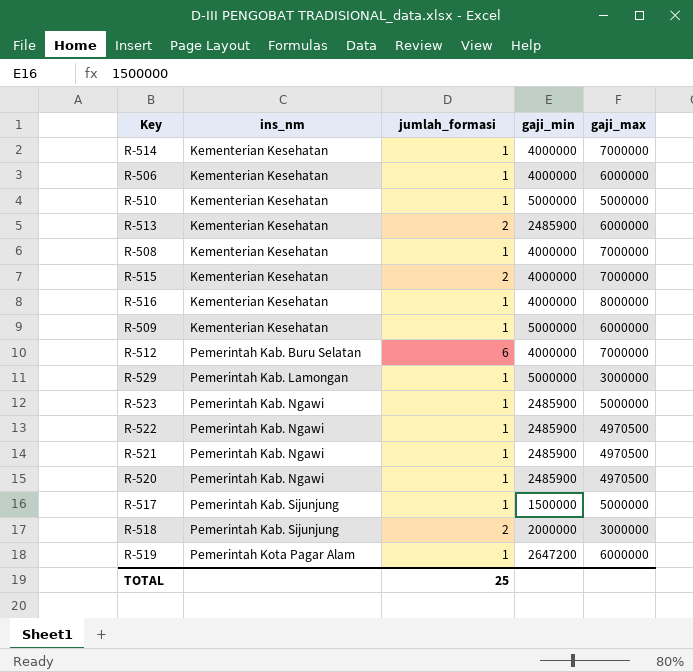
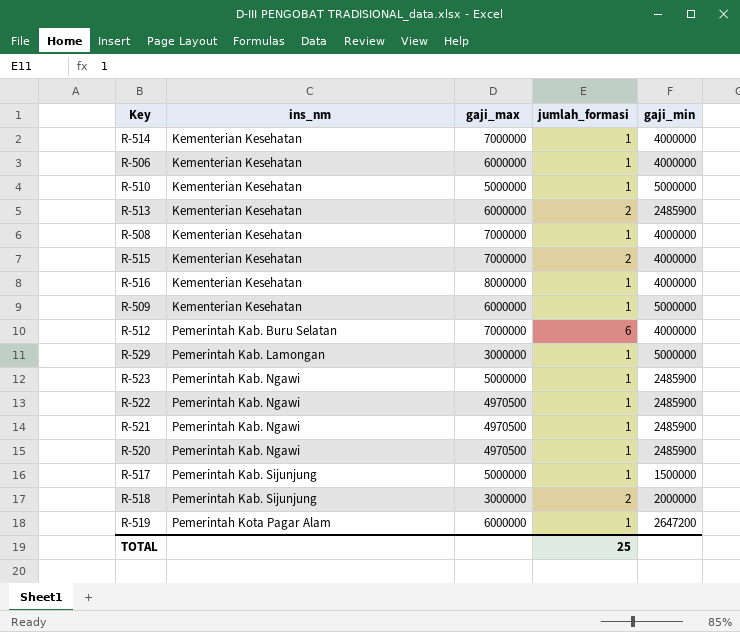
column gaji_max | position: 5 -> 3

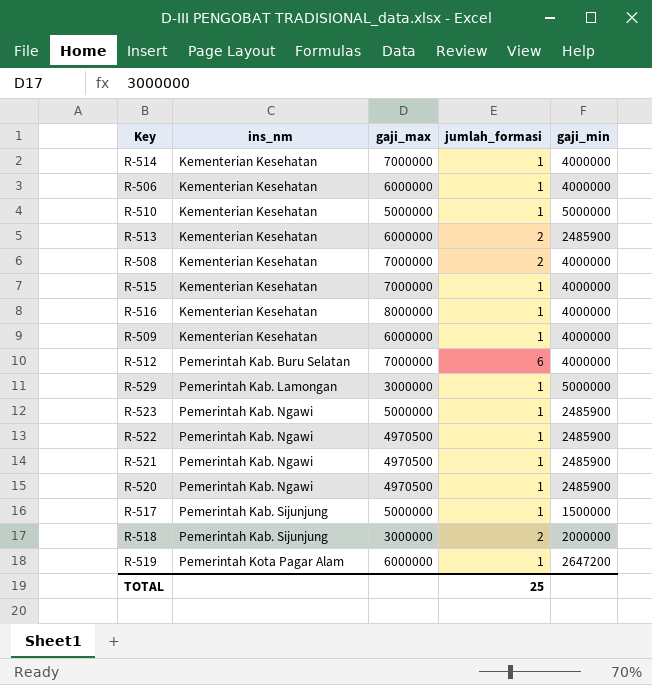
R-508 | jumlah_formasi: 1 -> 2
R-515 | jumlah_formasi: 2 -> 1
R-509 | gaji_min: 5000000 -> 4000000

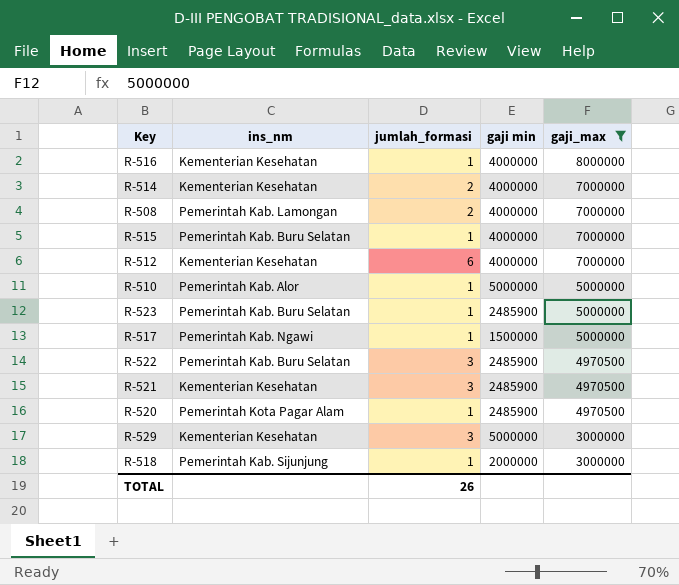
filter: none -> gaji_max != 6000000
row order: ins_nm ascending -> gaji_max descending
column name: gaji_min -> gaji min
column gaji_max | position: 3 -> 5
R-514 | jumlah_formasi: 1 -> 2
R-508 | ins_nm: Kementerian Kesehatan -> Pemerintah Kab. Lamongan
R-515 | ins_nm: Kementerian Kesehatan -> Pemerintah Kab. Buru Selatan
R-512 | ins_nm: Pemerintah Kab. Buru Selatan -> Kementerian Kesehatan
R-510 | ins_nm: Kementerian Kesehatan -> Pemerintah Kab. Alor
R-523 | ins_nm: Pemerintah Kab. Ngawi -> Pemerintah Kab. Buru Selatan
R-517 | ins_nm: Pemerintah Kab. Sijunjung -> Pemerintah Kab. Ngawi
R-522 | ins_nm: Pemerintah Kab. Ngawi -> Pemerintah Kab. Buru Selatan
R-522 | jumlah_formasi: 1 -> 3
R-521 | ins_nm: Pemerintah Kab. Ngawi -> Kementerian Kesehatan
R-521 | jumlah_formasi: 1 -> 3
R-520 | ins_nm: Pemerintah Kab. Ngawi -> Pemerintah Kota Pagar Alam
R-529 | ins_nm: Pemerintah Kab. Lamongan -> Kementerian Kesehatan
R-529 | jumlah_formasi: 1 -> 3
R-518 | jumlah_formasi: 2 -> 1
TOTAL | jumlah_formasi: 25 -> 26

